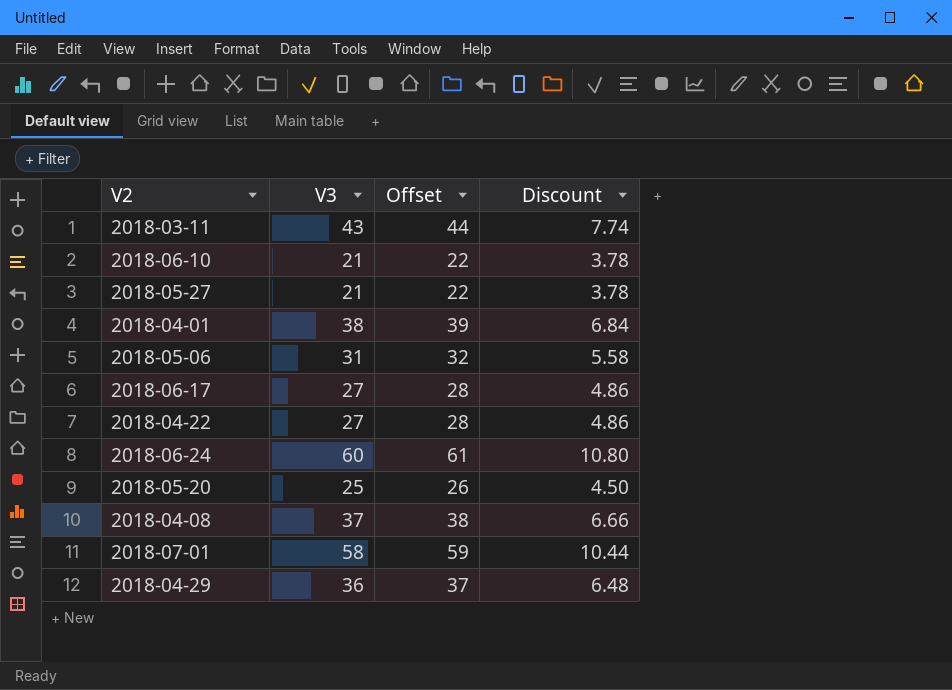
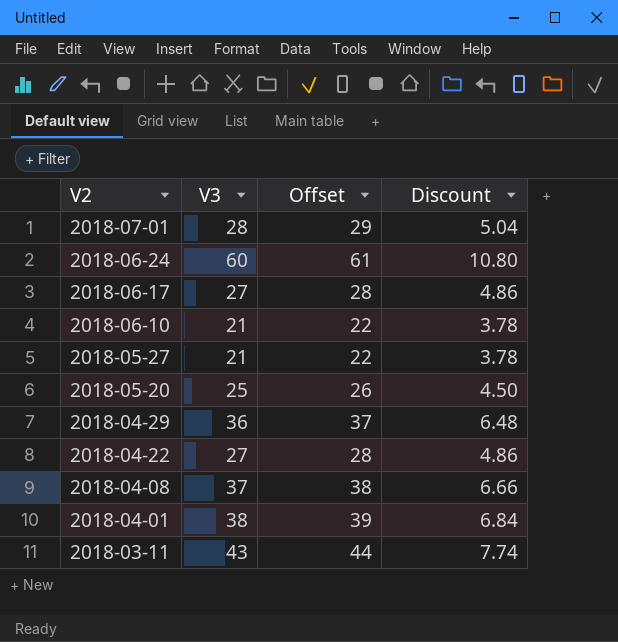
row order: none -> V2 descending
row 2018-05-06: 31 | 32 | 5.58 -> none
2018-07-01 | V3: 58 -> 28
2018-07-01 | Offset: 59 -> 29
2018-07-01 | Discount: 10.44 -> 5.04

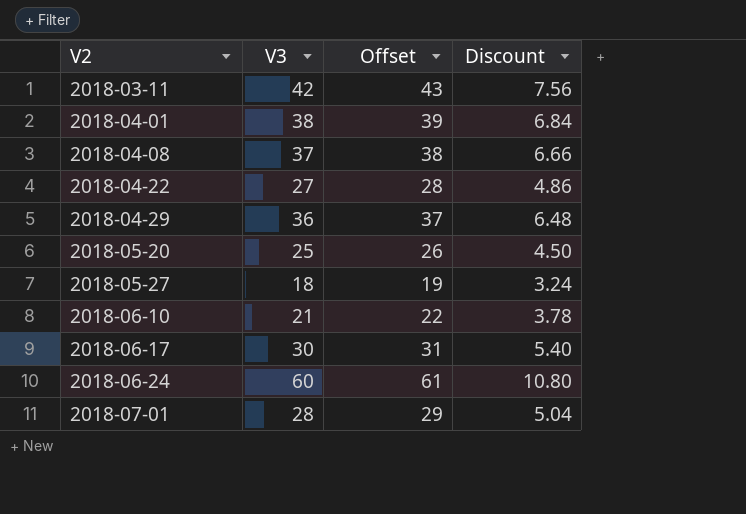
row order: V2 descending -> V2 ascending
2018-03-11 | V3: 43 -> 42
2018-03-11 | Offset: 44 -> 43
2018-03-11 | Discount: 7.74 -> 7.56
2018-05-27 | V3: 21 -> 18
2018-05-27 | Offset: 22 -> 19
2018-05-27 | Discount: 3.78 -> 3.24
2018-06-17 | V3: 27 -> 30
2018-06-17 | Offset: 28 -> 31
2018-06-17 | Discount: 4.86 -> 5.40

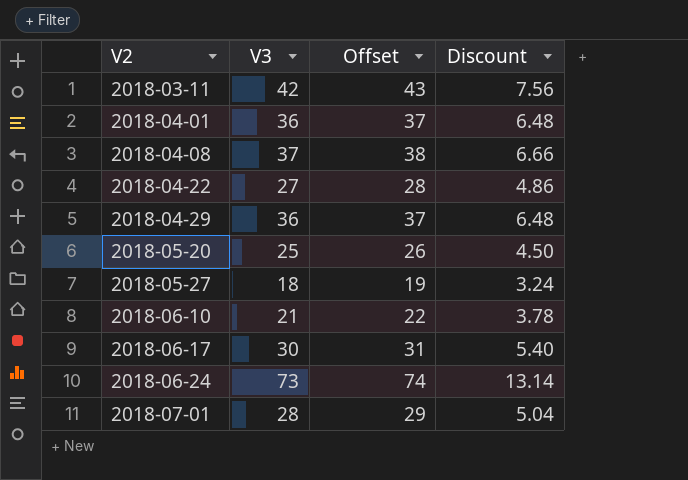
2018-04-01 | V3: 38 -> 36
2018-04-01 | Offset: 39 -> 37
2018-04-01 | Discount: 6.84 -> 6.48
2018-06-24 | V3: 60 -> 73
2018-06-24 | Offset: 61 -> 74
2018-06-24 | Discount: 10.80 -> 13.14

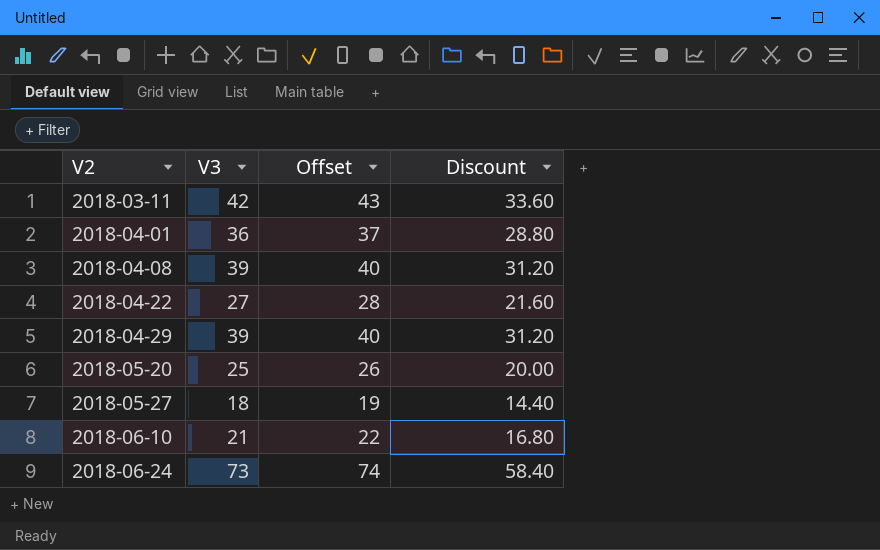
column Discount | formula: [V3] * 0.18 -> [V3] * 0.8
row 2018-06-17: 30 | 31 | 5.40 -> none
row 2018-07-01: 28 | 29 | 5.04 -> none
2018-04-08 | V3: 37 -> 39
2018-04-08 | Offset: 38 -> 40
2018-04-29 | V3: 36 -> 39
2018-04-29 | Offset: 37 -> 40

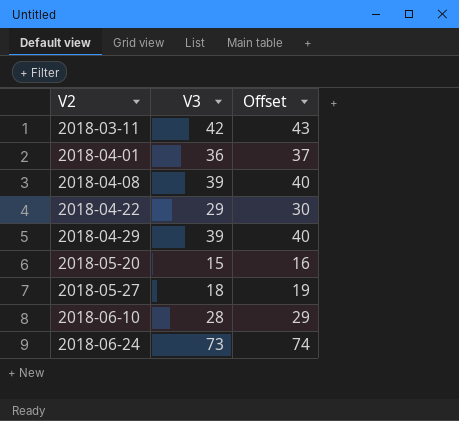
column Discount | formula: [V3] * 0.8 -> none
2018-04-22 | V3: 27 -> 29
2018-04-22 | Offset: 28 -> 30
2018-05-20 | V3: 25 -> 15
2018-05-20 | Offset: 26 -> 16
2018-06-10 | V3: 21 -> 28
2018-06-10 | Offset: 22 -> 29

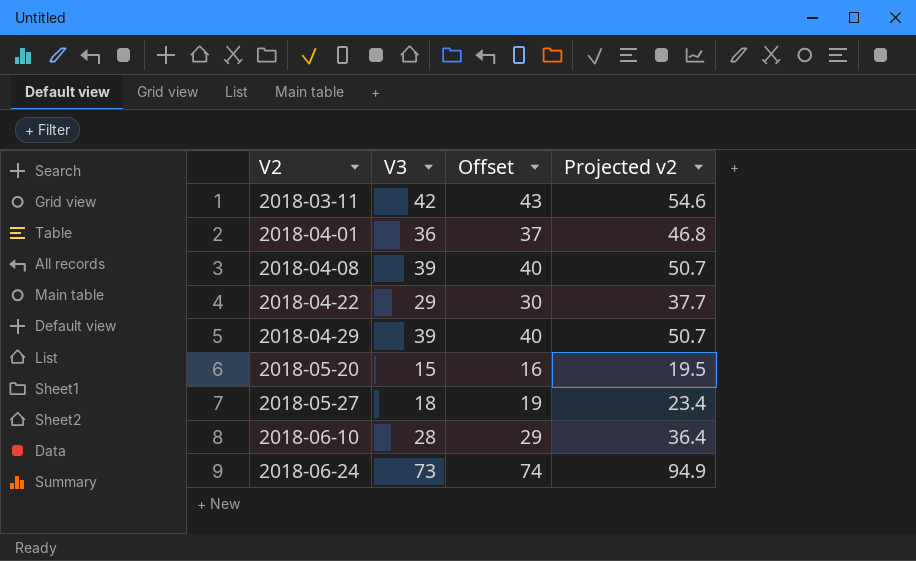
column Projected v2 | formula: none -> [V3] * 1.3

